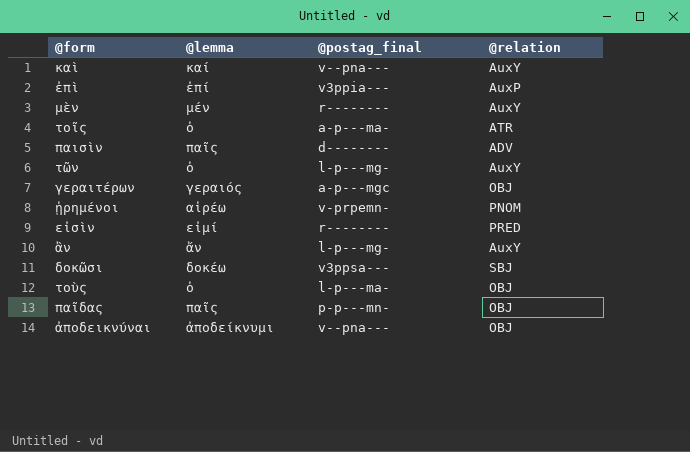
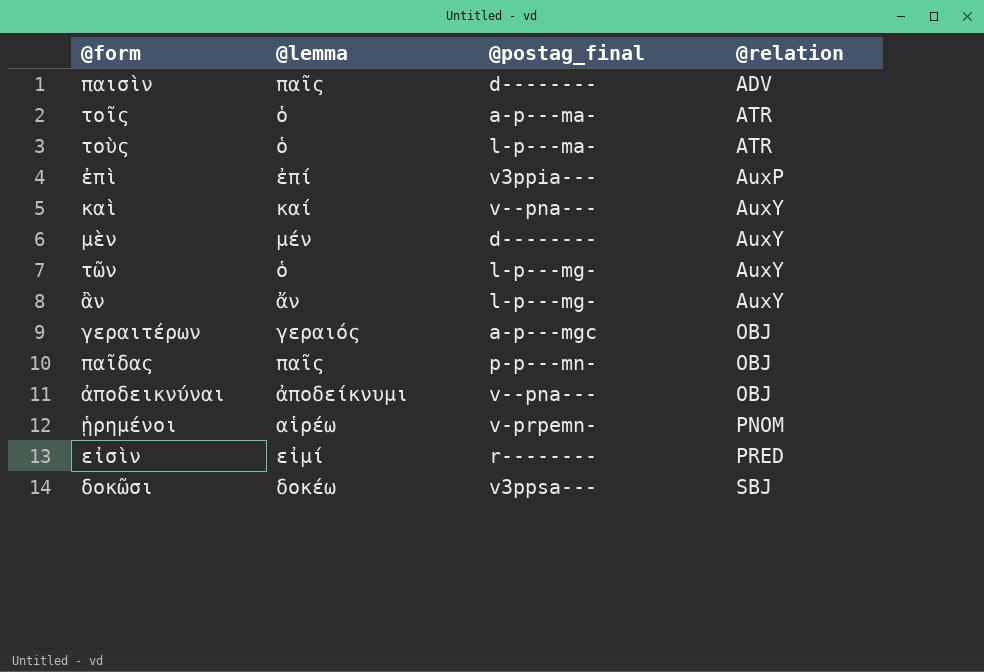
row order: none -> @relation ascending
τοὺς | @relation: OBJ -> ATR
μὲν | @postag_final: r-------- -> d--------

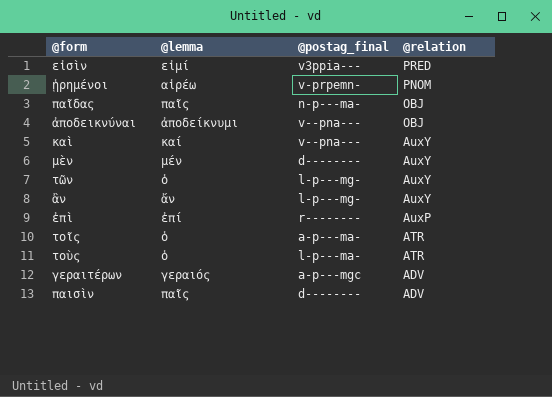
row order: @relation ascending -> @relation descending
row δοκῶσι: δοκέω | v3ppsa--- | SBJ -> none
εἰσὶν | @postag_final: r-------- -> v3ppia---
παῖδας | @postag_final: p-p---mn- -> n-p---ma-
ἐπὶ | @postag_final: v3ppia--- -> r--------
γεραιτέρων | @relation: OBJ -> ADV

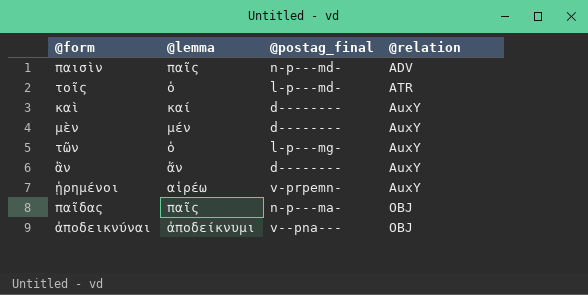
row order: @relation descending -> @relation ascending
row εἰσὶν: εἰμί | v3ppia--- | PRED -> none
row ἐπὶ: ἐπί | r-------- | AuxP -> none
row τοὺς: ὁ | l-p---ma- | ATR -> none
row γεραιτέρων: γεραιός | a-p---mgc | ADV -> none
παισὶν | @postag_final: d-------- -> n-p---md-
τοῖς | @postag_final: a-p---ma- -> l-p---md-
καὶ | @postag_final: v--pna--- -> d--------
ἂν | @postag_final: l-p---mg- -> d--------
ᾑρημένοι | @relation: PNOM -> AuxY

